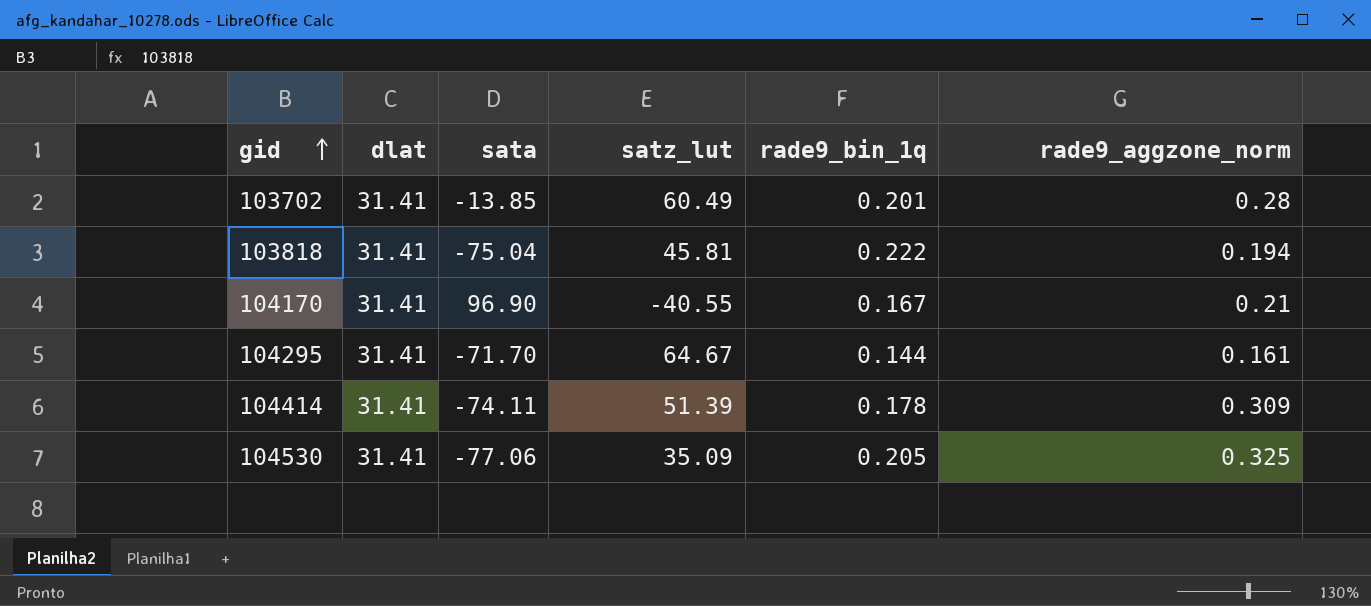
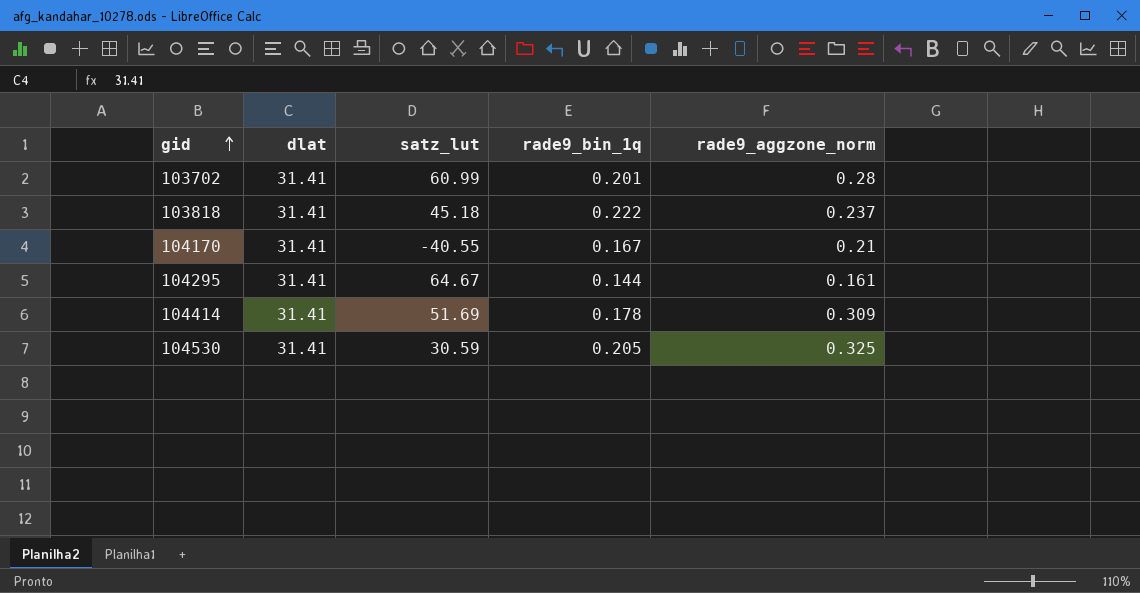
column sata | position: 3 -> none
103702 | satz_lut: 60.49 -> 60.99
103818 | satz_lut: 45.81 -> 45.18
103818 | rade9_aggzone_norm: 0.194 -> 0.237
104414 | satz_lut: 51.39 -> 51.69
104530 | satz_lut: 35.09 -> 30.59

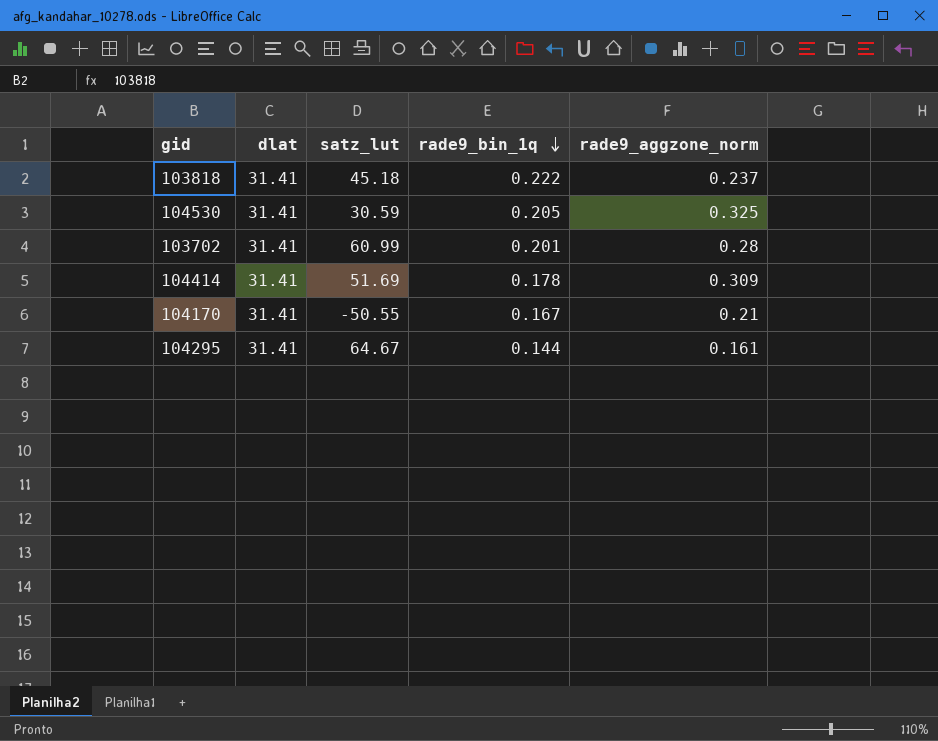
row order: gid ascending -> rade9_bin_1q descending
104170 | satz_lut: -40.55 -> -50.55

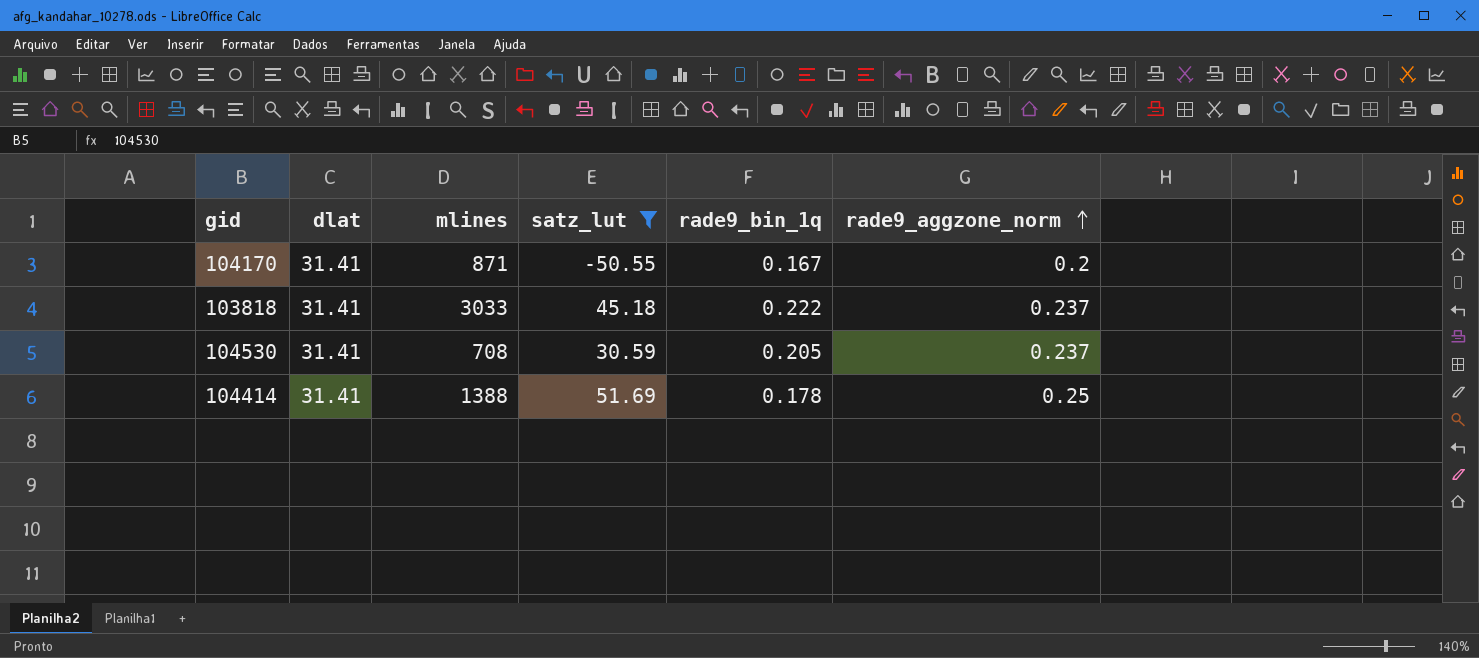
filter: none -> satz_lut <= 51.69
row order: rade9_bin_1q descending -> rade9_aggzone_norm ascending
column mlines | position: none -> 3
104170 | rade9_aggzone_norm: 0.21 -> 0.2
104530 | rade9_aggzone_norm: 0.325 -> 0.237
104414 | rade9_aggzone_norm: 0.309 -> 0.25

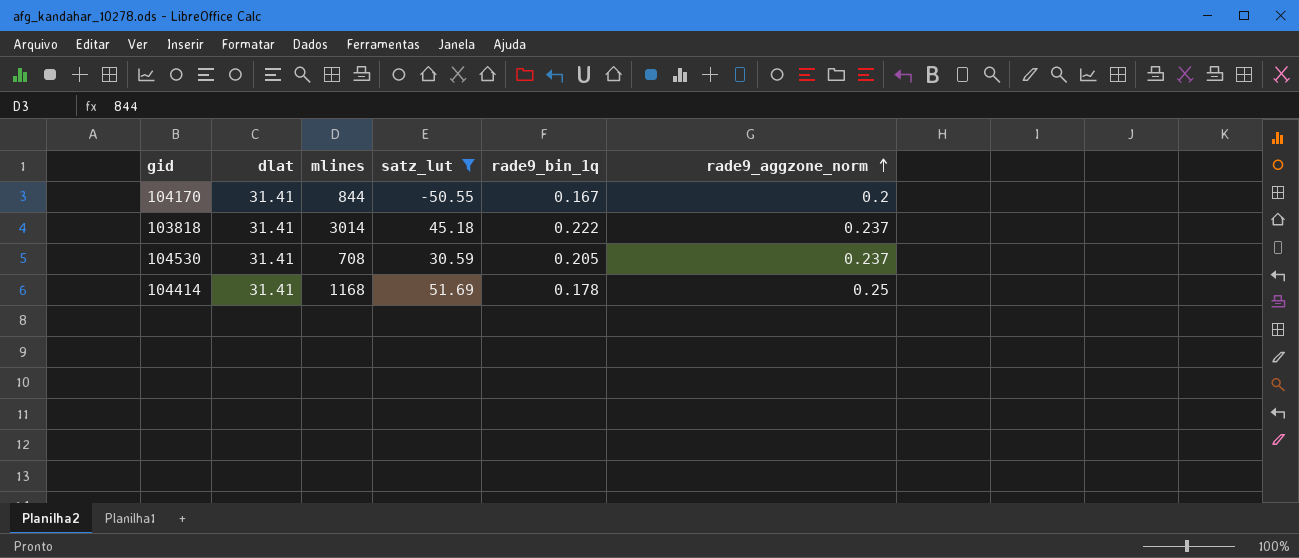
104170 | mlines: 871 -> 844
103818 | mlines: 3033 -> 3014
104414 | mlines: 1388 -> 1168

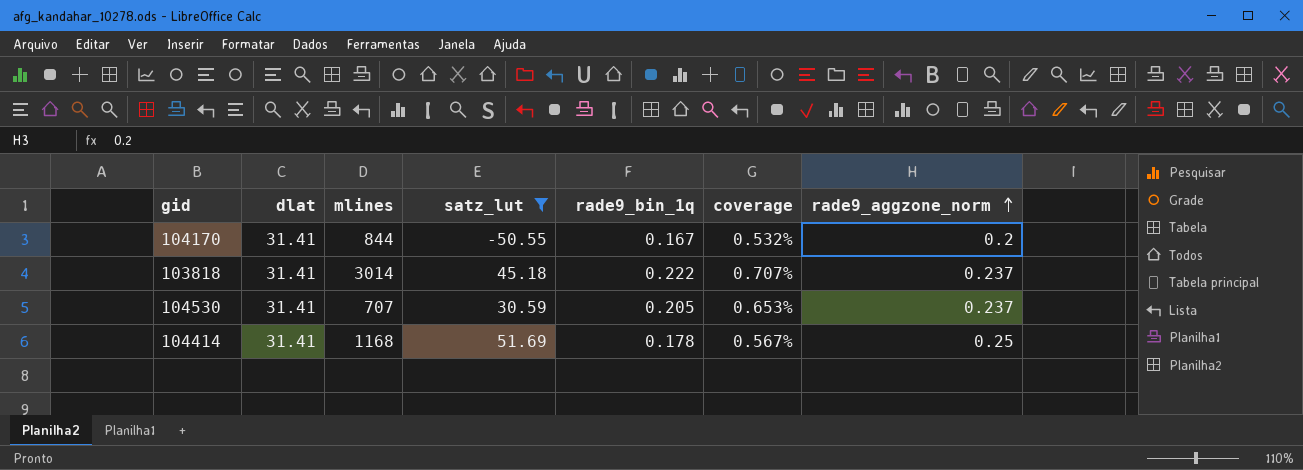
column coverage | formula: none -> [rade9_bin_1q] / [dlat]
104530 | mlines: 708 -> 707

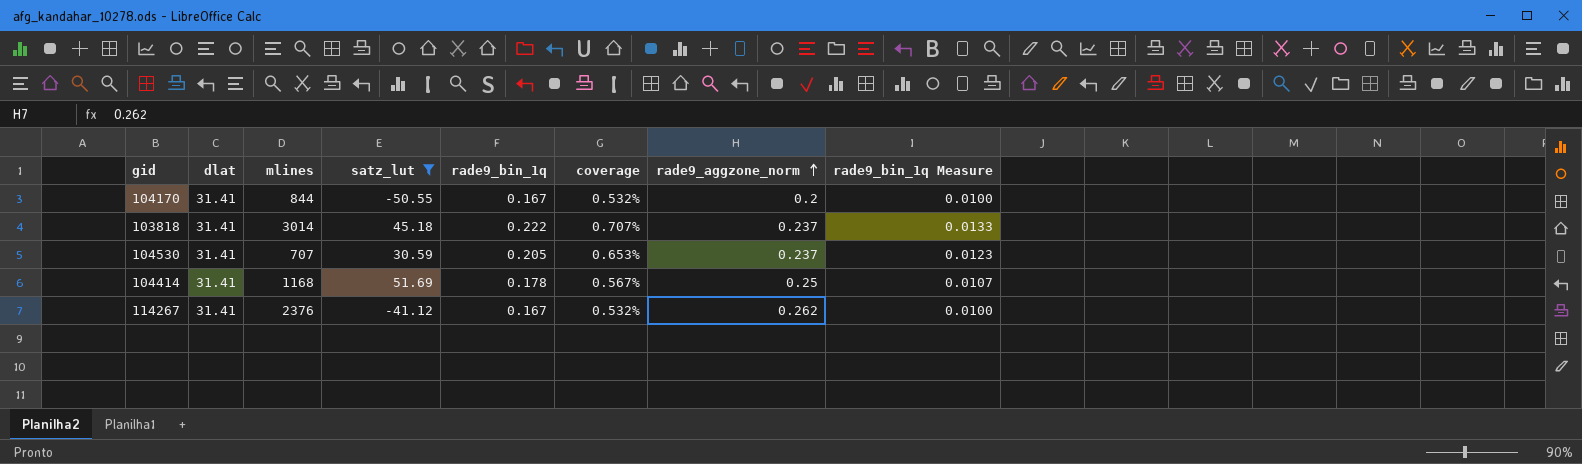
column rade9_bin_1q Measure | formula: none -> [rade9_bin_1q] * 0.06
row 114267: none -> 31.41 | 2376 | -41.12 | 0.167 | 0.532% | 0.262 | 0.0100

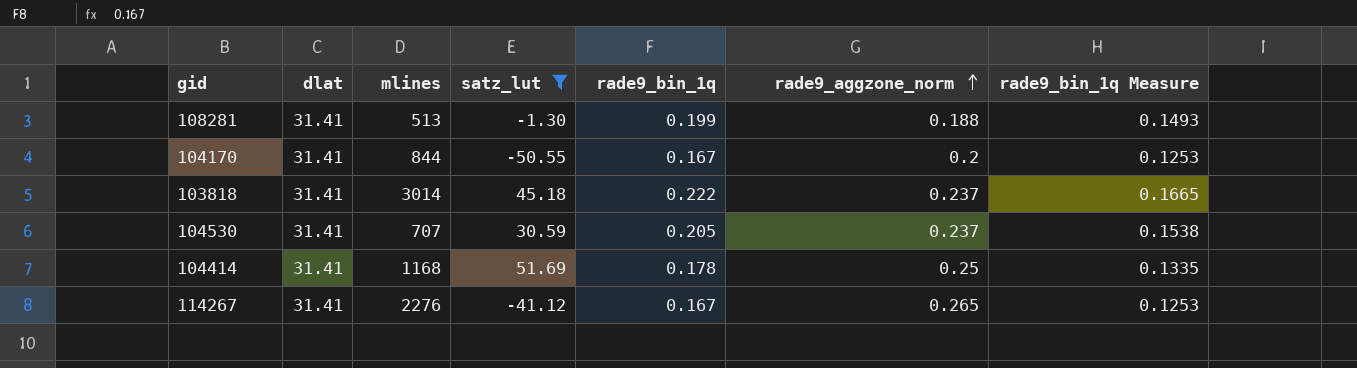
column coverage | formula: [rade9_bin_1q] / [dlat] -> none
column rade9_bin_1q Measure | formula: [rade9_bin_1q] * 0.06 -> [rade9_bin_1q] * 0.75
row 108281: none -> 31.41 | 513 | -1.30 | 0.199 | 0.188 | 0.1493
114267 | mlines: 2376 -> 2276
114267 | rade9_aggzone_norm: 0.262 -> 0.265

